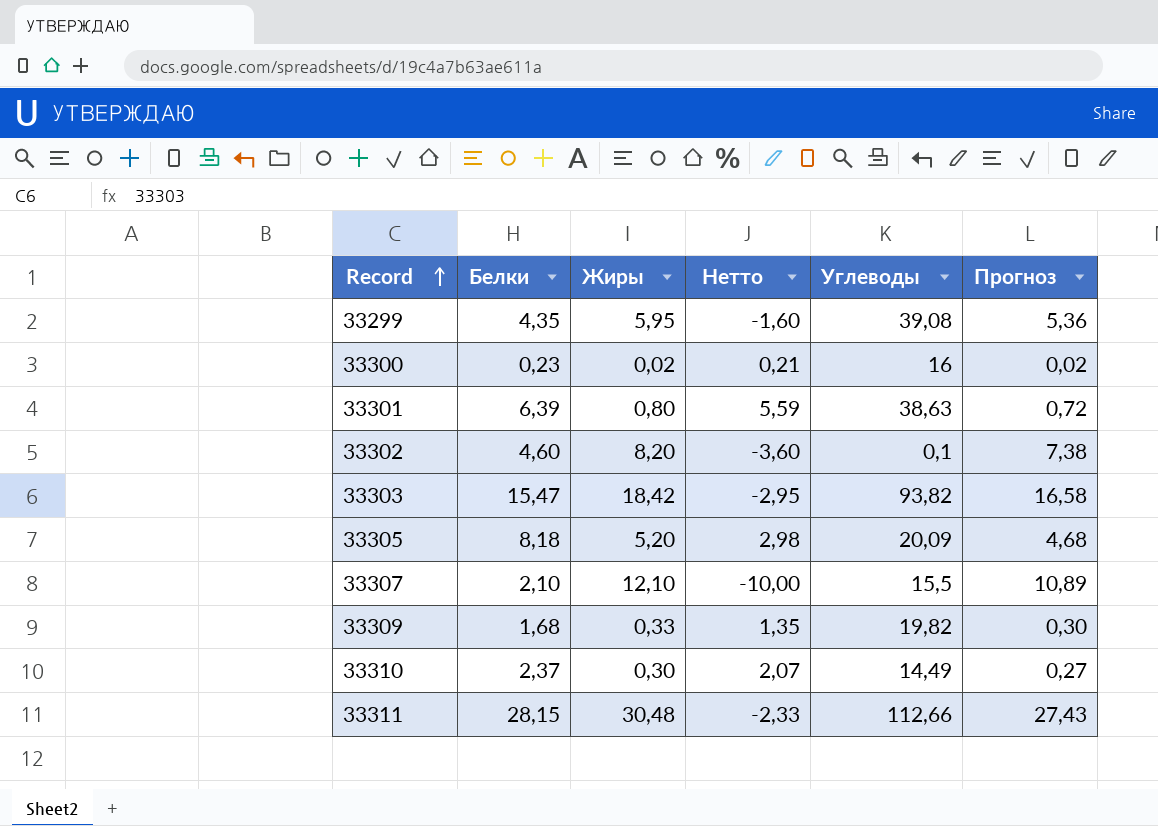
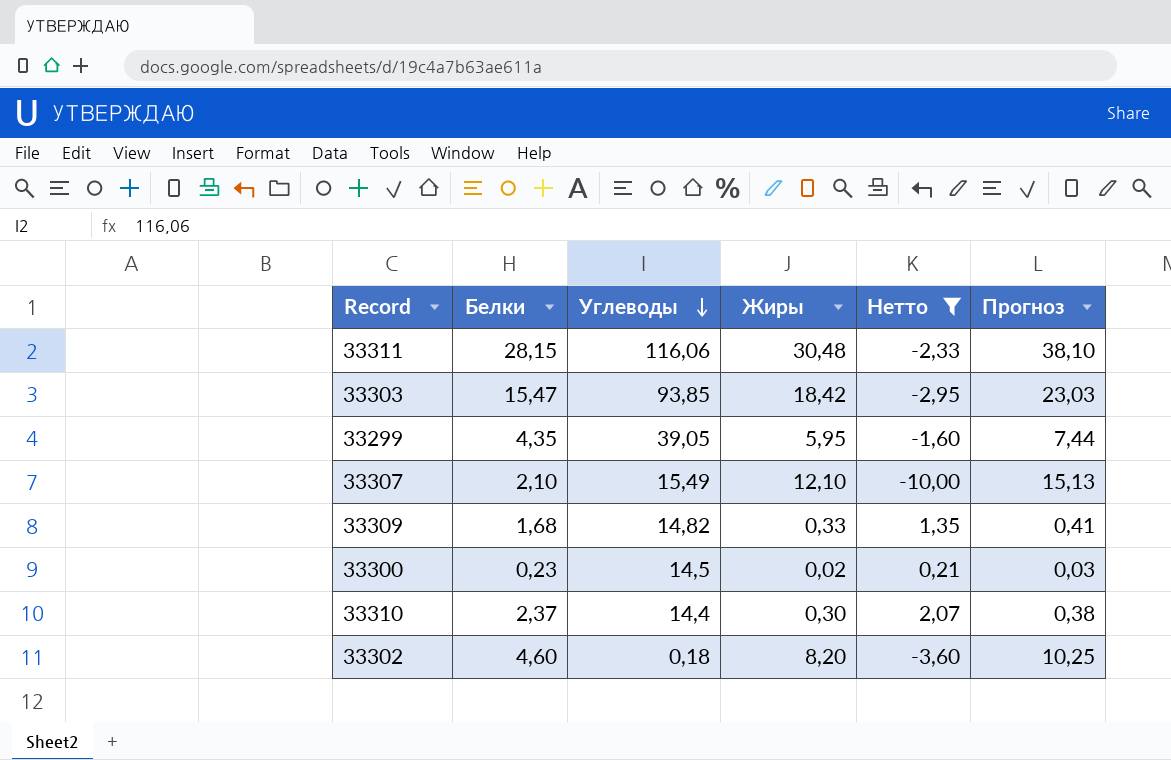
filter: none -> Нетто <= 2,07
row order: Record ascending -> Углеводы descending
column Углеводы | position: 5 -> 3
column Прогноз | formula: [Жиры] * 0,9 -> [Жиры] * 1,25
33311 | Углеводы: 112,66 -> 116,06
33303 | Углеводы: 93,82 -> 93,85
33299 | Углеводы: 39,08 -> 39,05
33307 | Углеводы: 15,5 -> 15,49
33309 | Углеводы: 19,82 -> 14,82
33300 | Углеводы: 16 -> 14,5
33310 | Углеводы: 14,49 -> 14,4
33302 | Углеводы: 0,1 -> 0,18

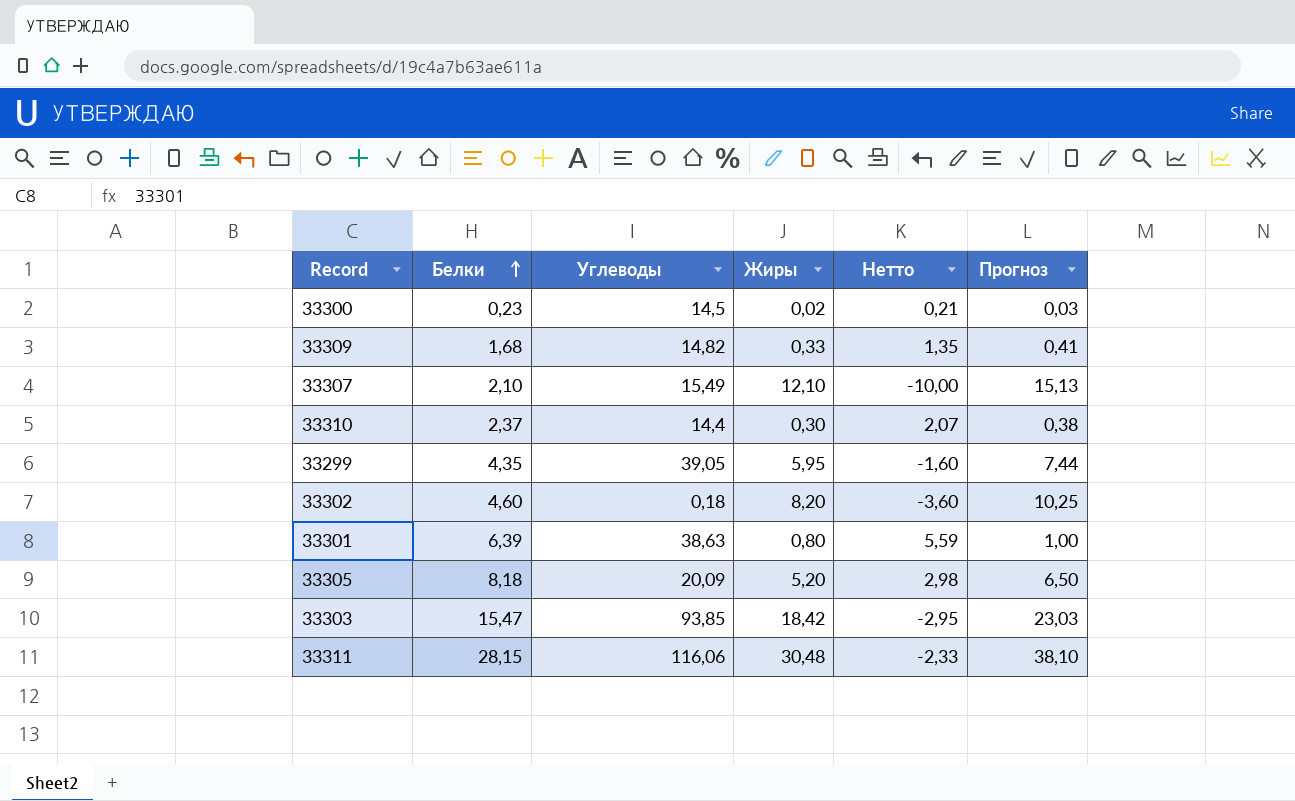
filter: Нетто <= 2,07 -> none
row order: Углеводы descending -> Белки ascending

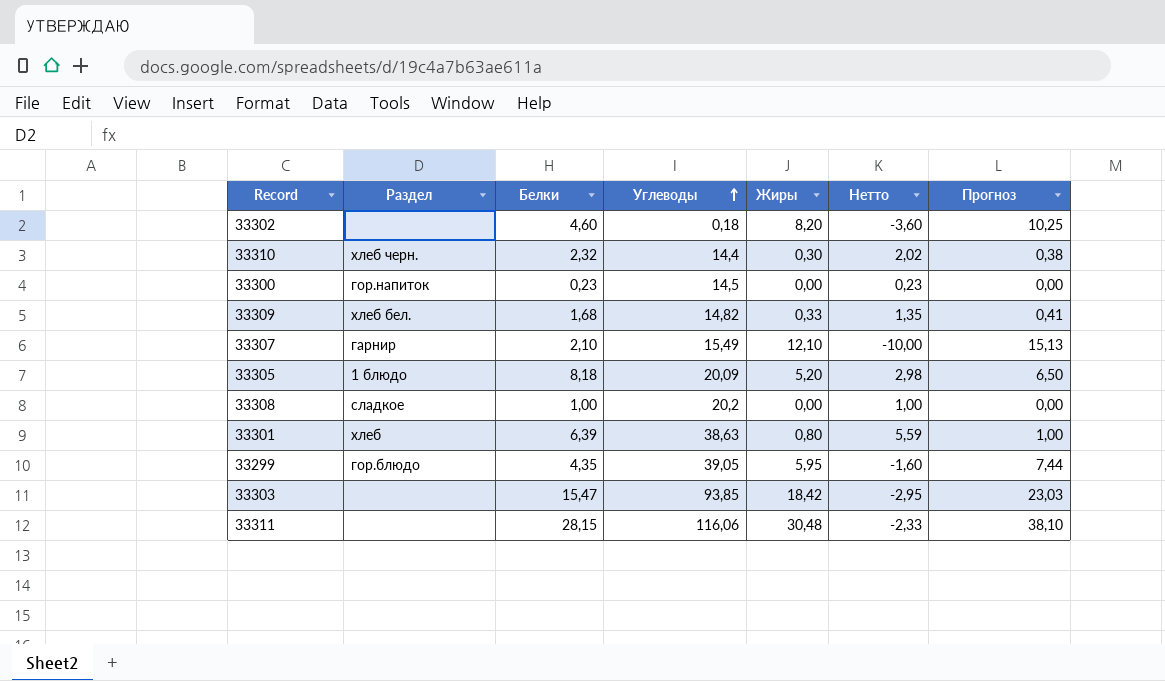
row order: Белки ascending -> Углеводы ascending
column Раздел | position: none -> 2
33310 | Белки: 2,37 -> 2,32
33310 | Нетто: 2,07 -> 2,02
33300 | Жиры: 0,02 -> 0,00
33300 | Нетто: 0,21 -> 0,23
33300 | Прогноз: 0,03 -> 0,00
row 33308: none -> сладкое | 1,00 | 20,2 | 0,00 | 1,00 | 0,00

